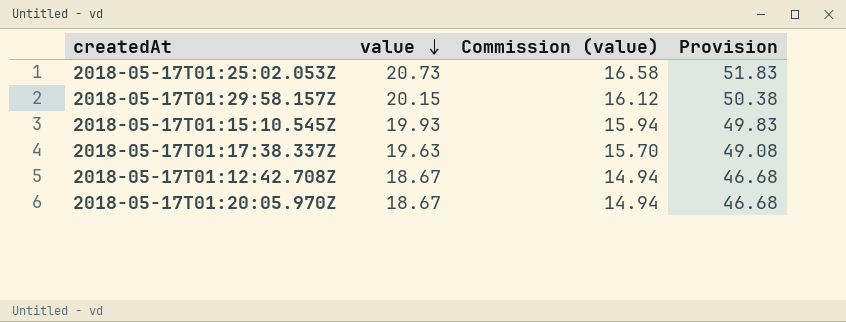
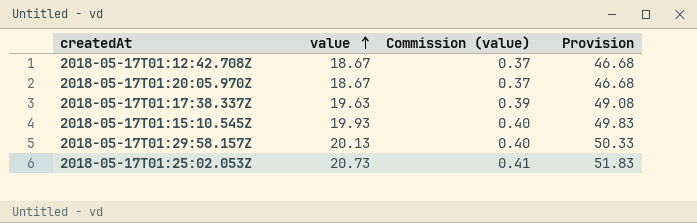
row order: value descending -> value ascending
column Commission (value) | formula: [value] * 0.8 -> [value] * 0.02
2018-05-17T01:29:58.157Z | value: 20.15 -> 20.13
2018-05-17T01:29:58.157Z | Provision: 50.38 -> 50.33

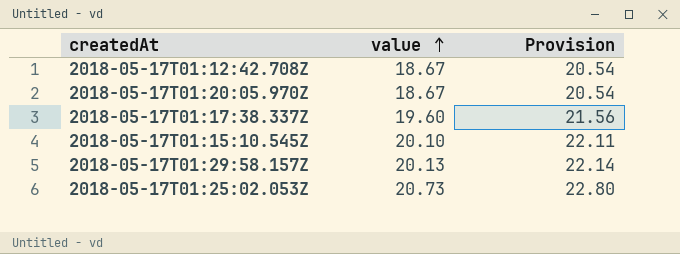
column Commission (value) | formula: [value] * 0.02 -> none
column Provision | formula: [value] * 2.5 -> [value] * 1.1
2018-05-17T01:17:38.337Z | value: 19.63 -> 19.60
2018-05-17T01:15:10.545Z | value: 19.93 -> 20.10

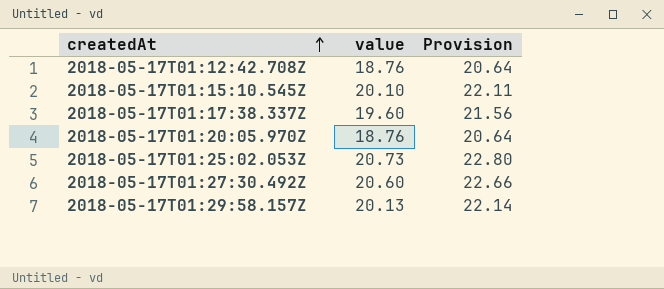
row order: value ascending -> createdAt ascending
2018-05-17T01:12:42.708Z | value: 18.67 -> 18.76
2018-05-17T01:12:42.708Z | Provision: 20.54 -> 20.64
2018-05-17T01:20:05.970Z | value: 18.67 -> 18.76
2018-05-17T01:20:05.970Z | Provision: 20.54 -> 20.64
row 2018-05-17T01:27:30.492Z: none -> 20.60 | 22.66

